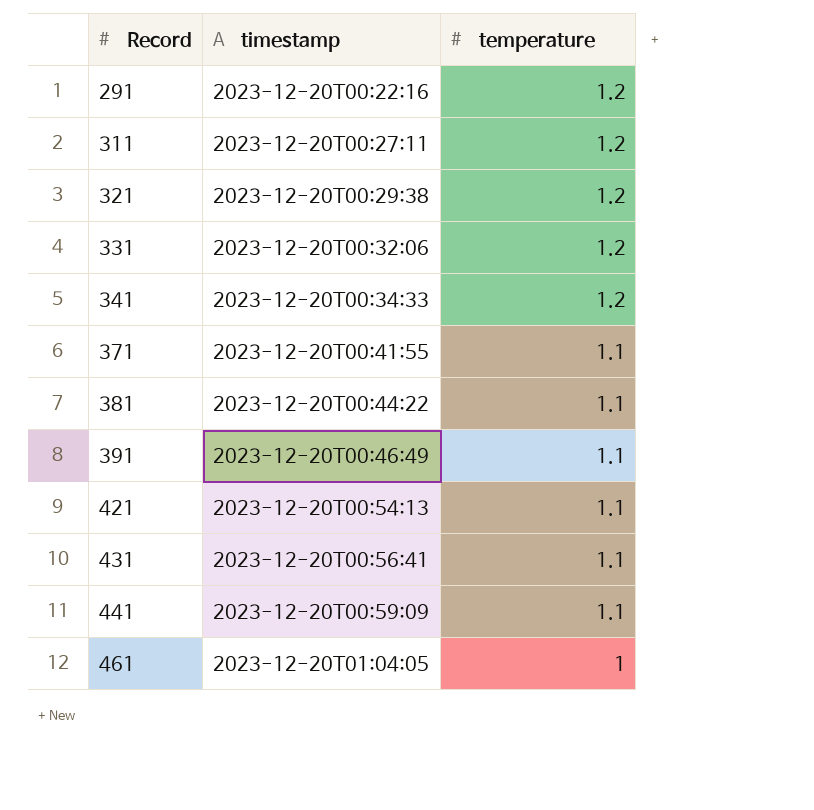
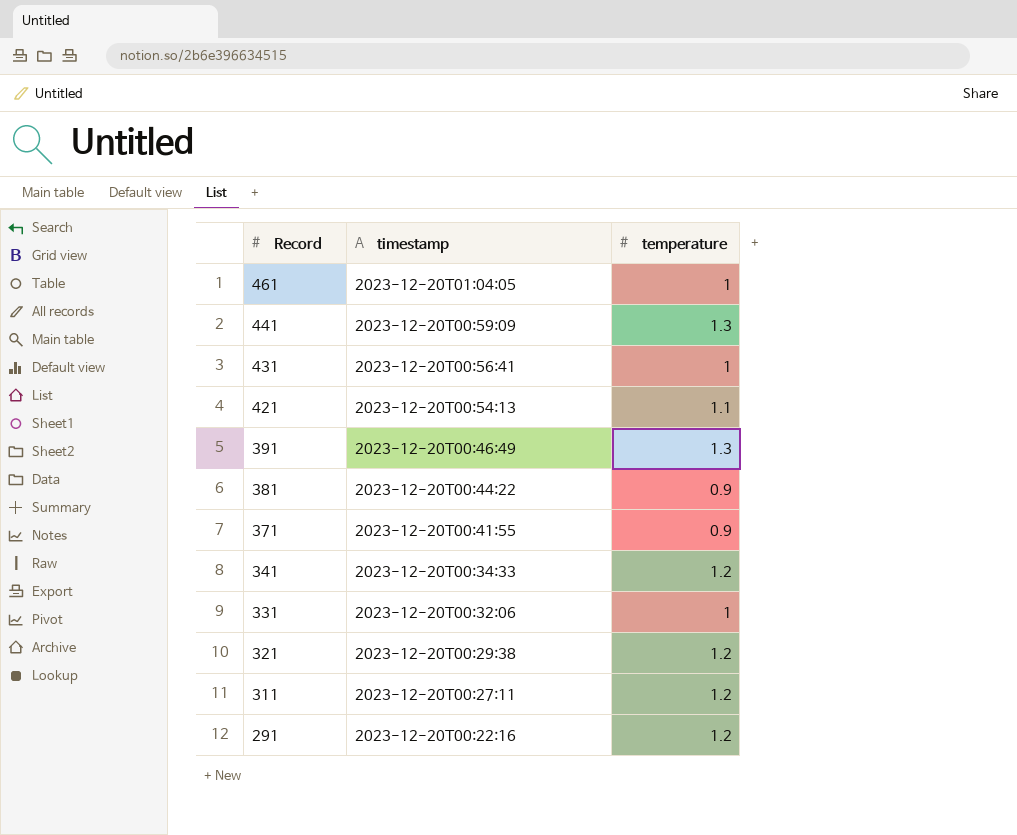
row order: Record ascending -> Record descending
441 | temperature: 1.1 -> 1.3
431 | temperature: 1.1 -> 1
391 | temperature: 1.1 -> 1.3
381 | temperature: 1.1 -> 0.9
371 | temperature: 1.1 -> 0.9
331 | temperature: 1.2 -> 1

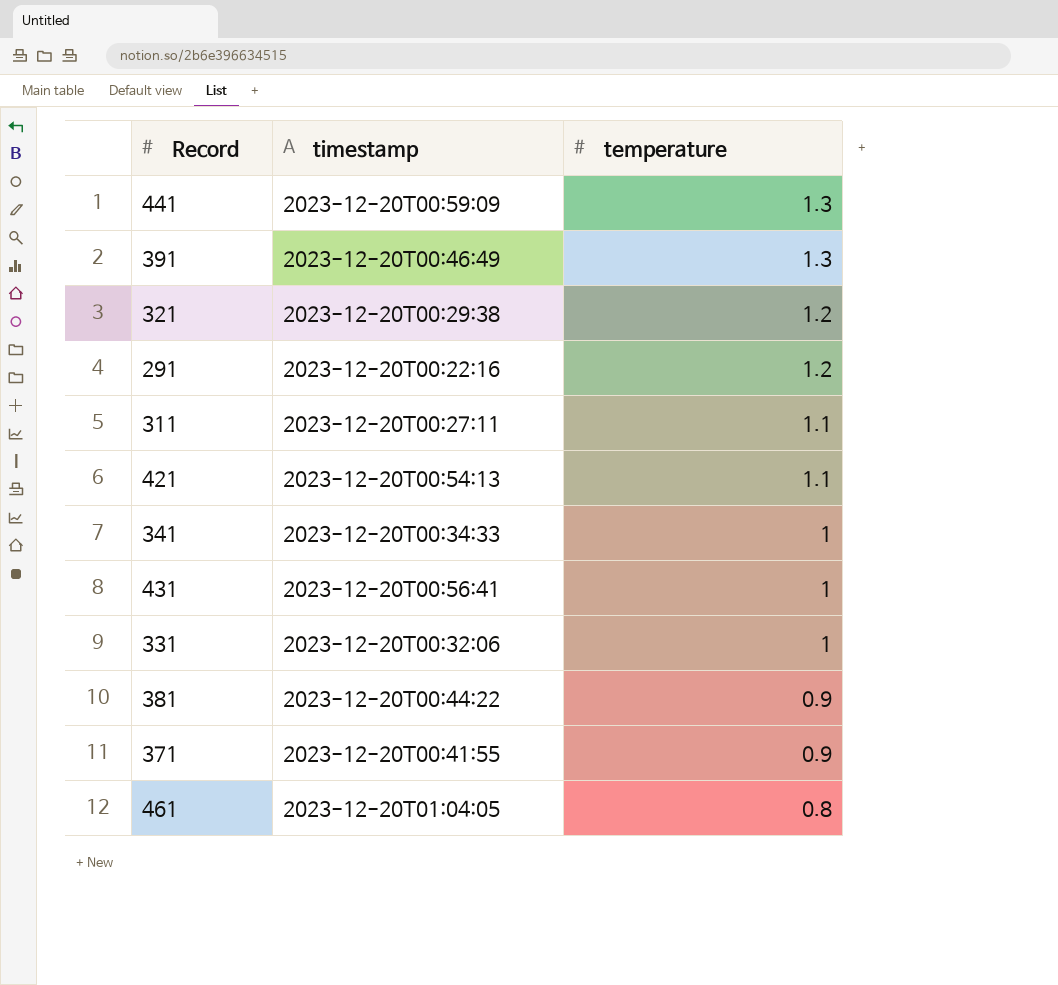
row order: Record descending -> temperature descending
311 | temperature: 1.2 -> 1.1
341 | temperature: 1.2 -> 1
461 | temperature: 1 -> 0.8

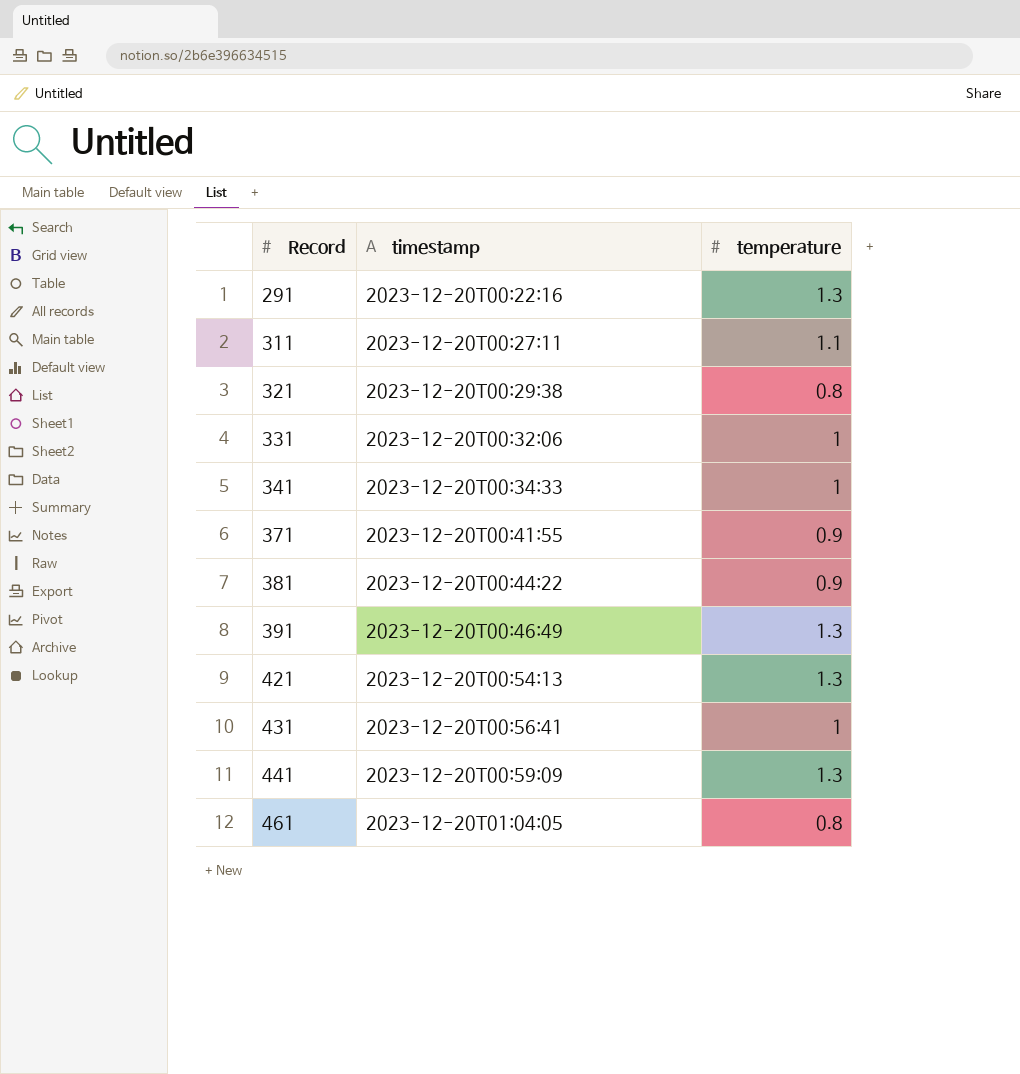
row order: temperature descending -> Record ascending
291 | temperature: 1.2 -> 1.3
321 | temperature: 1.2 -> 0.8
421 | temperature: 1.1 -> 1.3

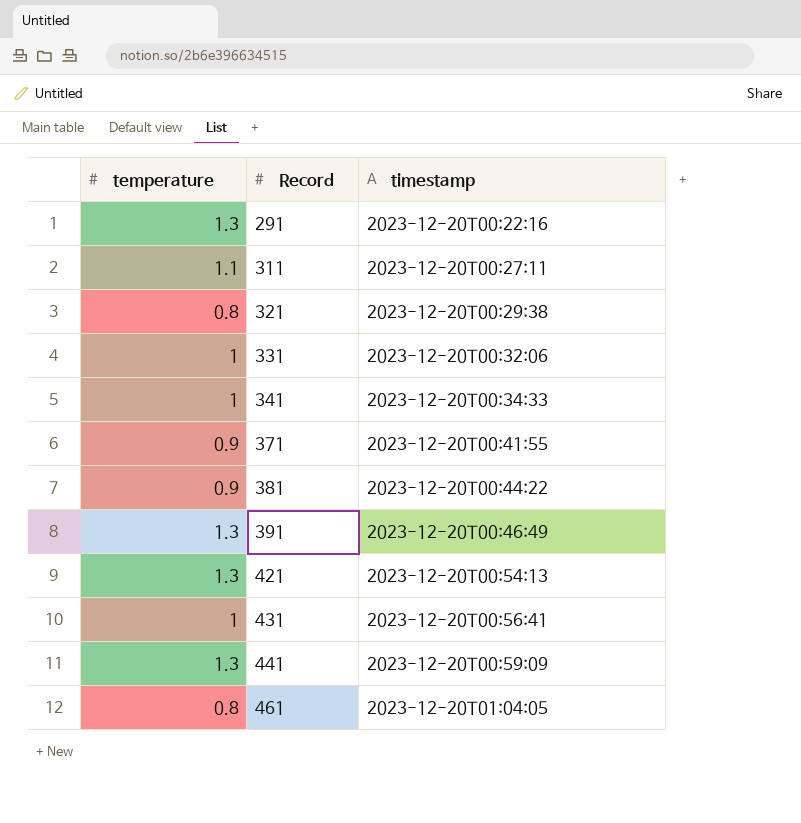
column temperature | position: 3 -> 1

